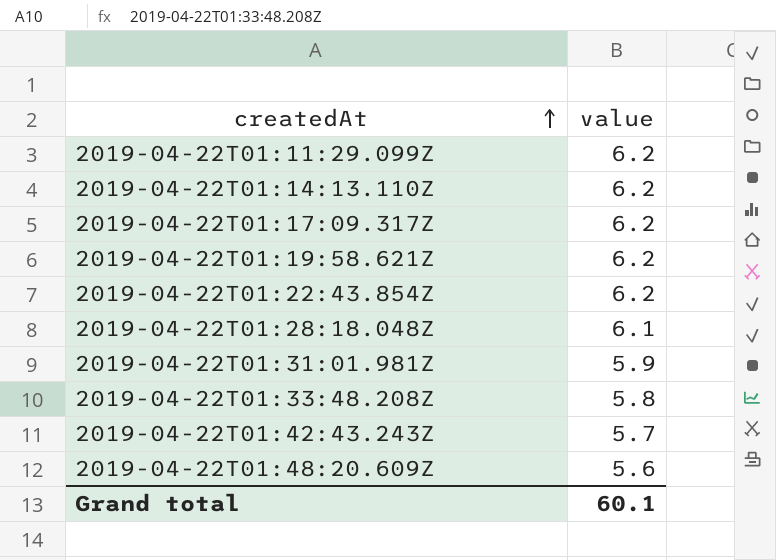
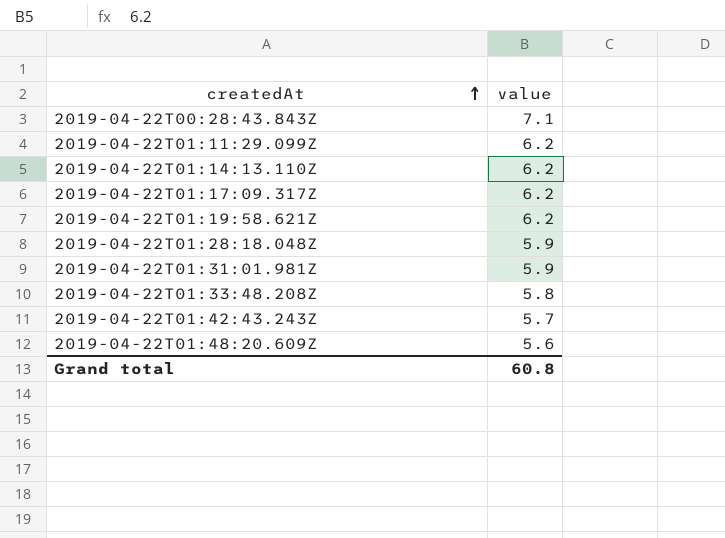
row 2019-04-22T01:22:43.854Z: 6.2 -> none
row 2019-04-22T00:28:43.843Z: none -> 7.1
2019-04-22T01:28:18.048Z | value: 6.1 -> 5.9
Grand total | value: 60.1 -> 60.8

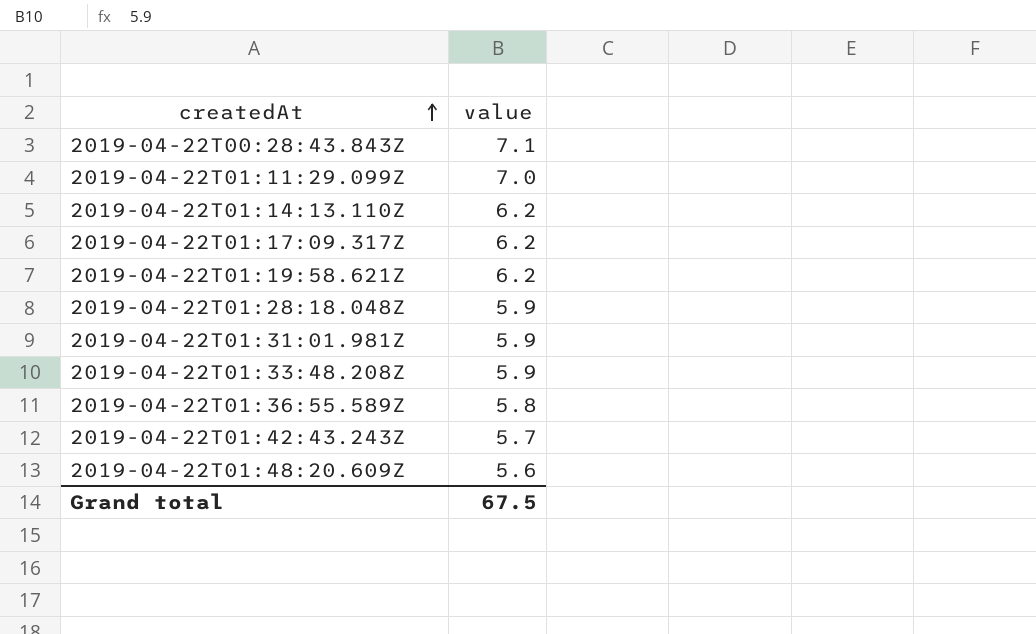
2019-04-22T01:11:29.099Z | value: 6.2 -> 7.0
2019-04-22T01:33:48.208Z | value: 5.8 -> 5.9
row 2019-04-22T01:36:55.589Z: none -> 5.8
Grand total | value: 60.8 -> 67.5

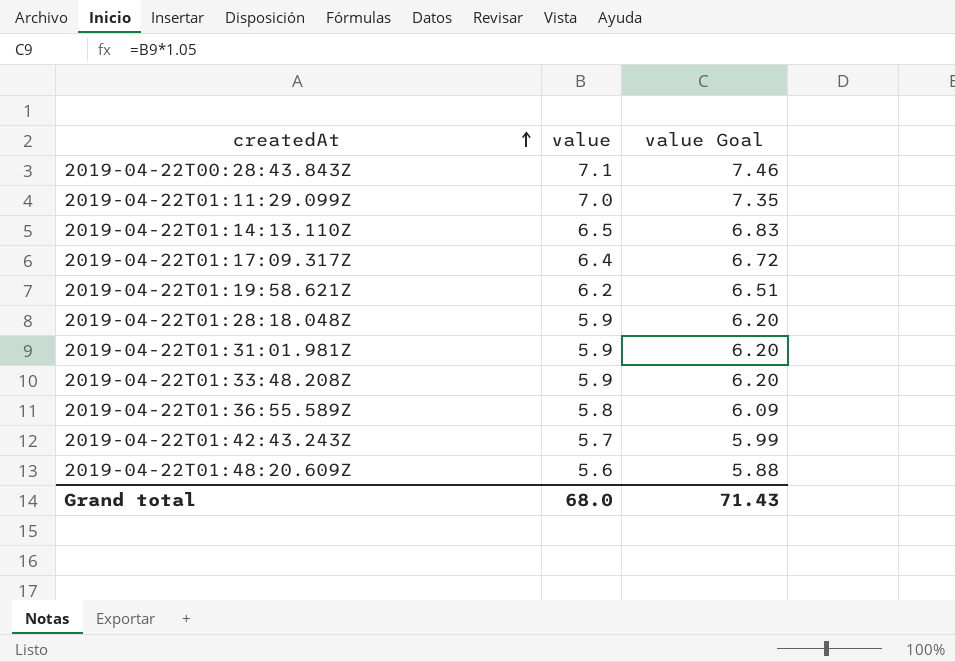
column value Goal | formula: none -> [value] * 1.05
2019-04-22T01:14:13.110Z | value: 6.2 -> 6.5
2019-04-22T01:17:09.317Z | value: 6.2 -> 6.4
Grand total | value: 67.5 -> 68.0

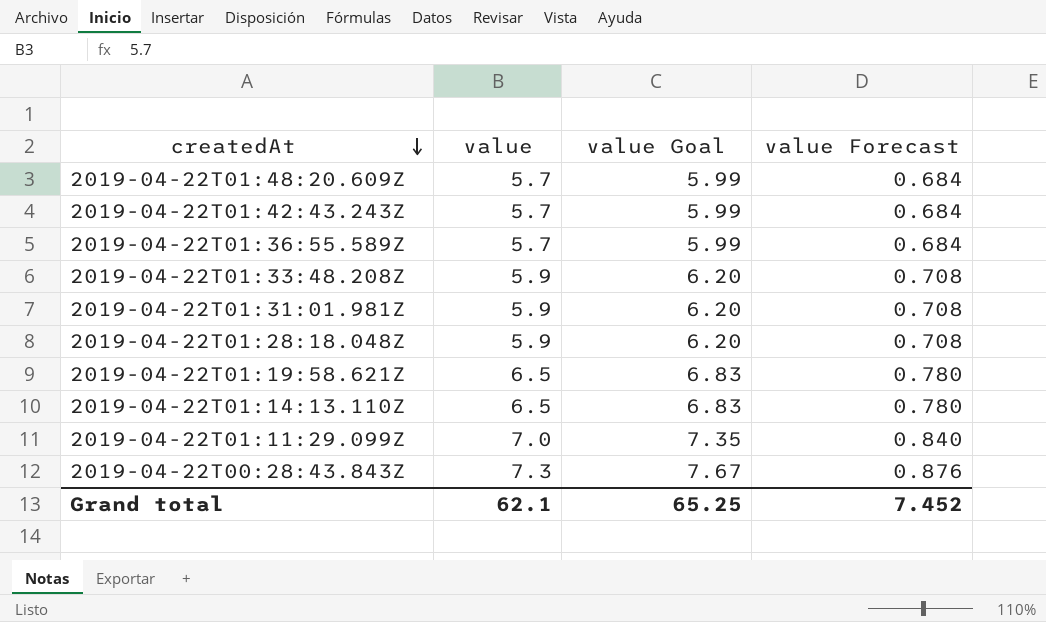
row order: createdAt ascending -> createdAt descending
column value Forecast | formula: none -> [value] * 0.12
row 2019-04-22T01:17:09.317Z: 6.4 | 6.72 -> none
2019-04-22T01:48:20.609Z | value: 5.6 -> 5.7
2019-04-22T01:48:20.609Z | value Goal: 5.88 -> 5.99
2019-04-22T01:36:55.589Z | value: 5.8 -> 5.7
2019-04-22T01:36:55.589Z | value Goal: 6.09 -> 5.99
2019-04-22T01:19:58.621Z | value: 6.2 -> 6.5
2019-04-22T01:19:58.621Z | value Goal: 6.51 -> 6.83
2019-04-22T00:28:43.843Z | value: 7.1 -> 7.3
2019-04-22T00:28:43.843Z | value Goal: 7.46 -> 7.67
Grand total | value: 68.0 -> 62.1
Grand total | value Goal: 71.43 -> 65.25

